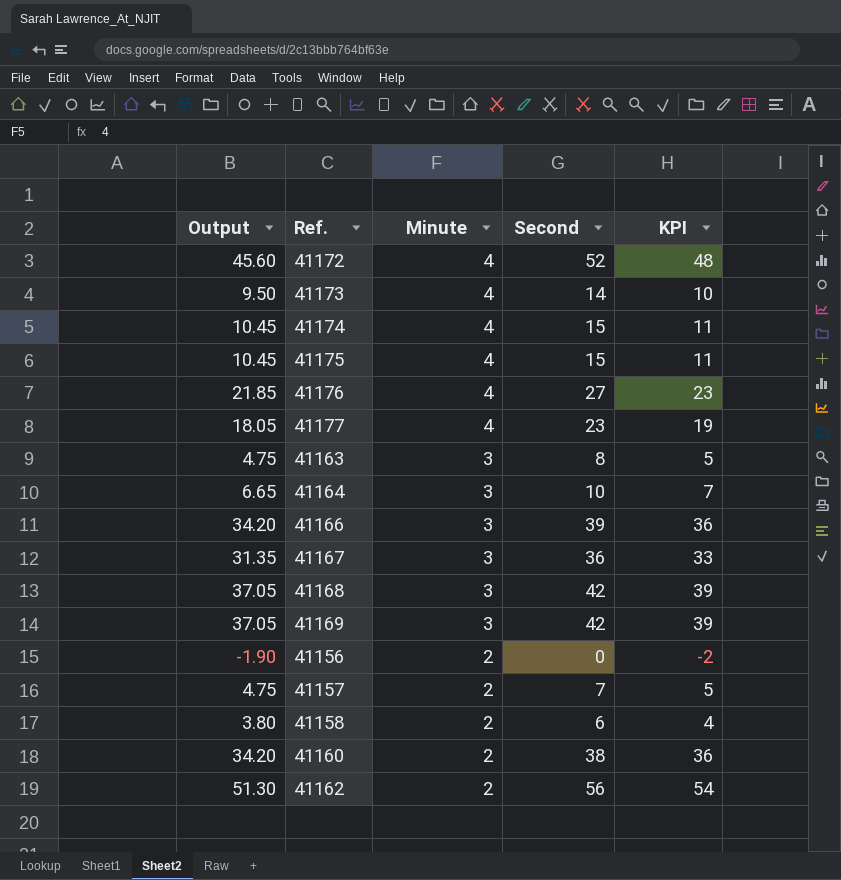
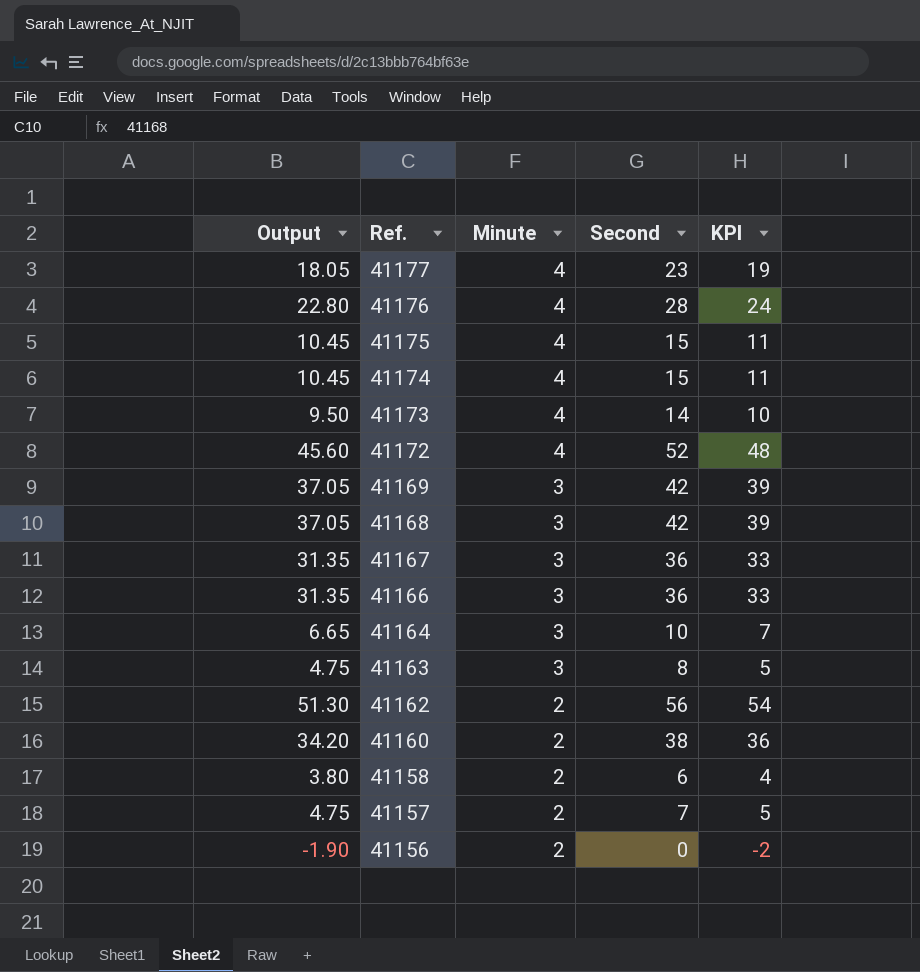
row order: Minute descending -> Ref. descending
41176 | Output: 21.85 -> 22.80
41176 | Second: 27 -> 28
41176 | KPI: 23 -> 24
41166 | Output: 34.20 -> 31.35
41166 | Second: 39 -> 36
41166 | KPI: 36 -> 33

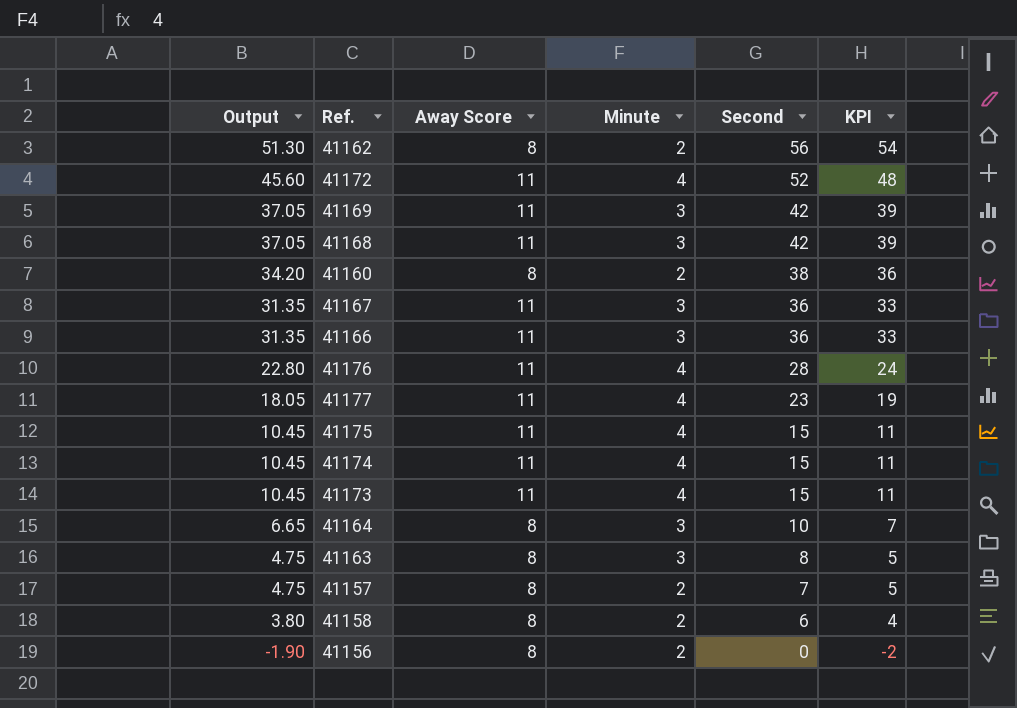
row order: Ref. descending -> Output descending
column Away Score | position: none -> 3
41173 | Output: 9.50 -> 10.45
41173 | Second: 14 -> 15
41173 | KPI: 10 -> 11

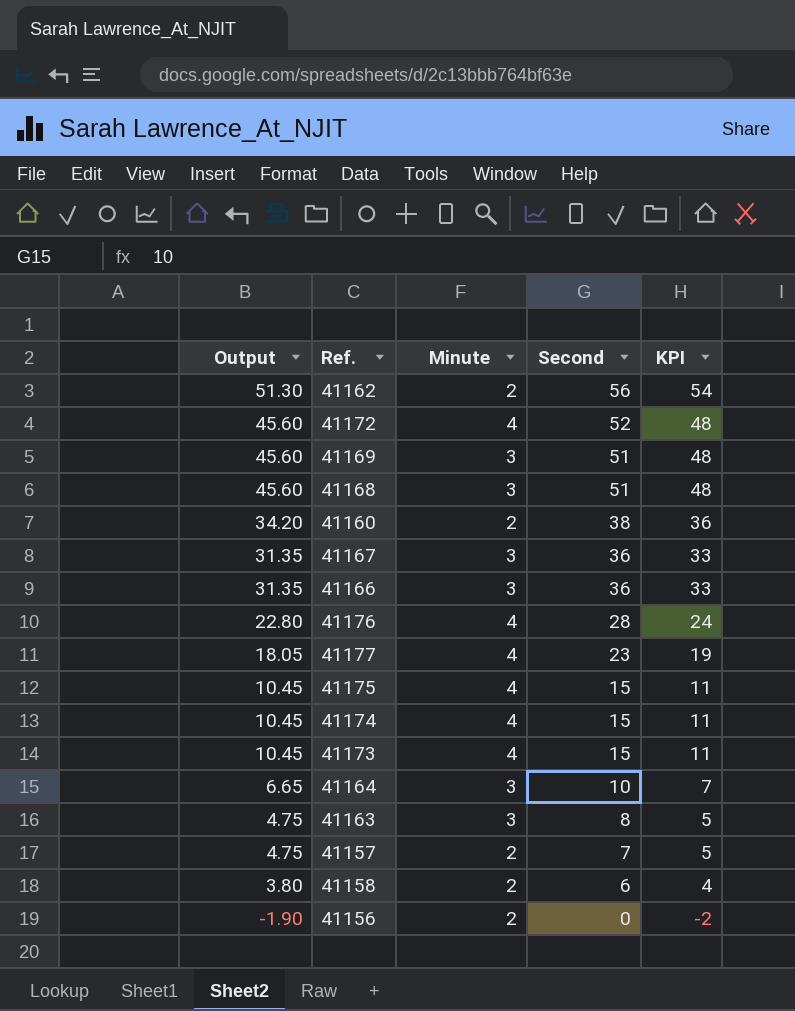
column Away Score | position: 3 -> none
41169 | Output: 37.05 -> 45.60
41169 | Second: 42 -> 51
41169 | KPI: 39 -> 48
41168 | Output: 37.05 -> 45.60
41168 | Second: 42 -> 51
41168 | KPI: 39 -> 48

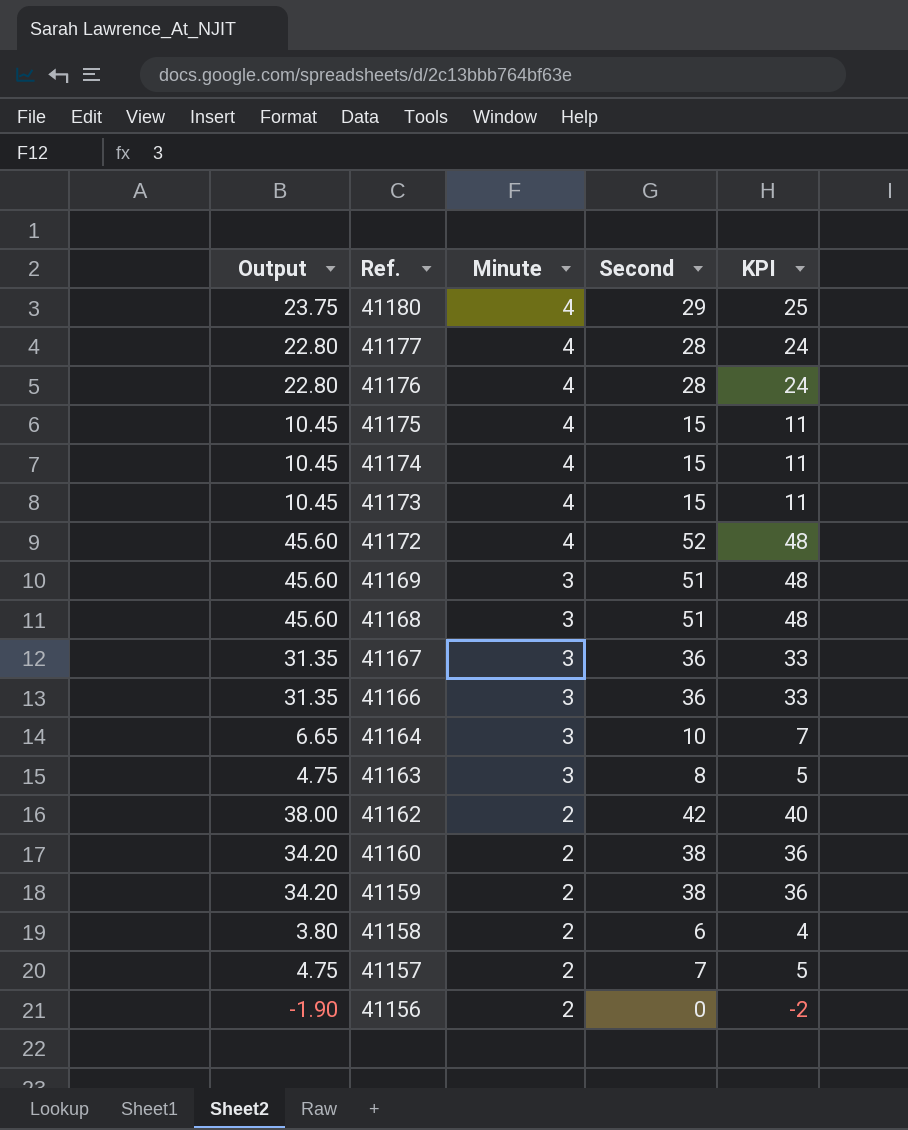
row order: Output descending -> Ref. descending
row 41180: none -> 23.75 | 4 | 29 | 25
41177 | Output: 18.05 -> 22.80
41177 | Second: 23 -> 28
41177 | KPI: 19 -> 24
41162 | Output: 51.30 -> 38.00
41162 | Second: 56 -> 42
41162 | KPI: 54 -> 40
row 41159: none -> 34.20 | 2 | 38 | 36

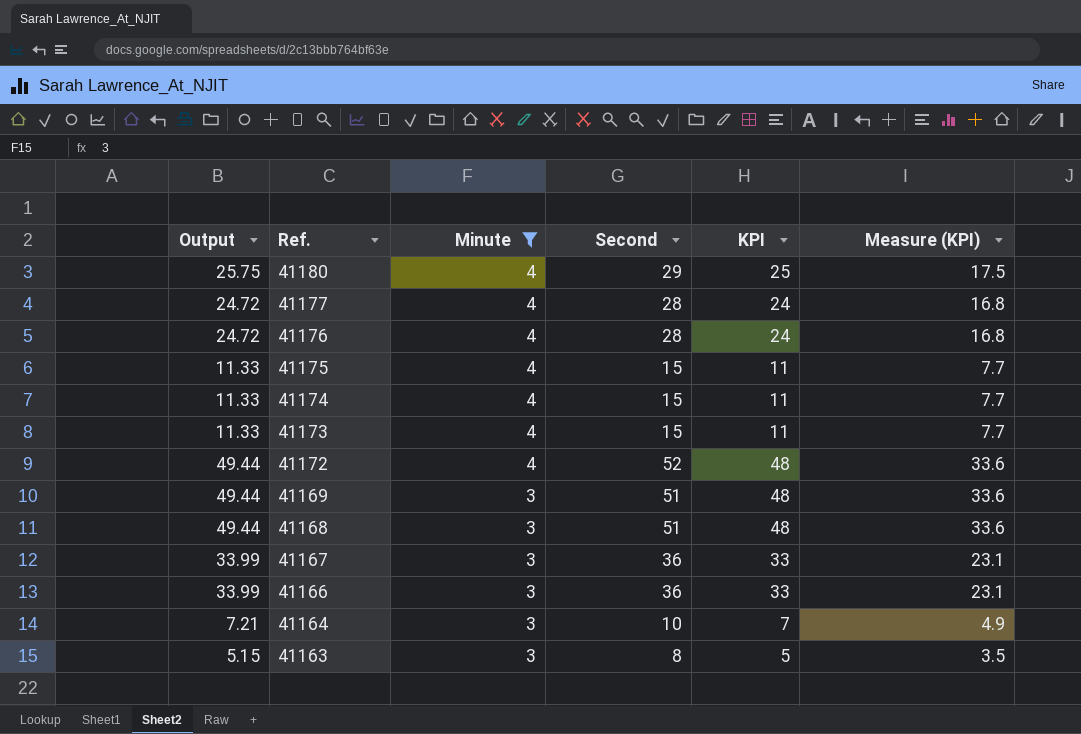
filter: none -> Minute != 2
column Output | formula: [KPI] * 0.95 -> [KPI] * 1.03
column Measure (KPI) | formula: none -> [KPI] * 0.7

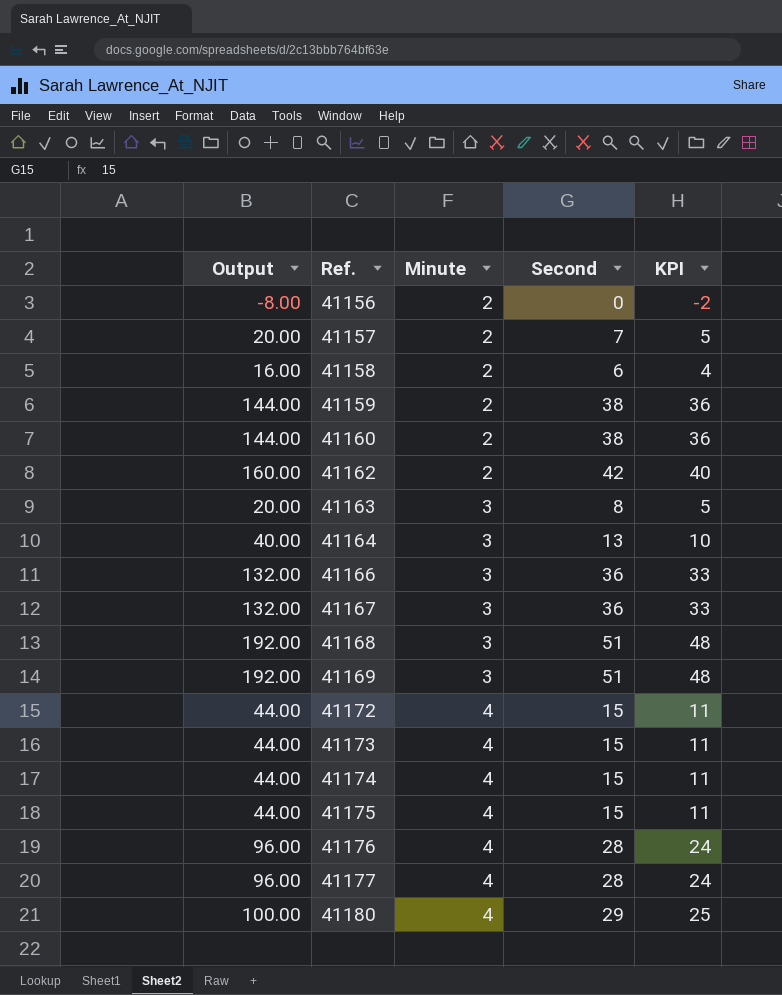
filter: Minute != 2 -> none
row order: Ref. descending -> Ref. ascending
column Measure (KPI) | formula: [KPI] * 0.7 -> none
column Output | formula: [KPI] * 1.03 -> [KPI] * 4
41164 | Second: 10 -> 13
41164 | KPI: 7 -> 10
41172 | Second: 52 -> 15
41172 | KPI: 48 -> 11

